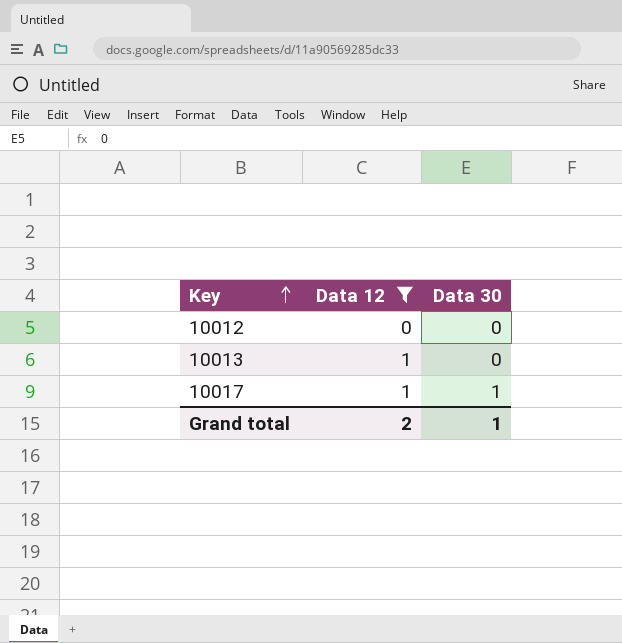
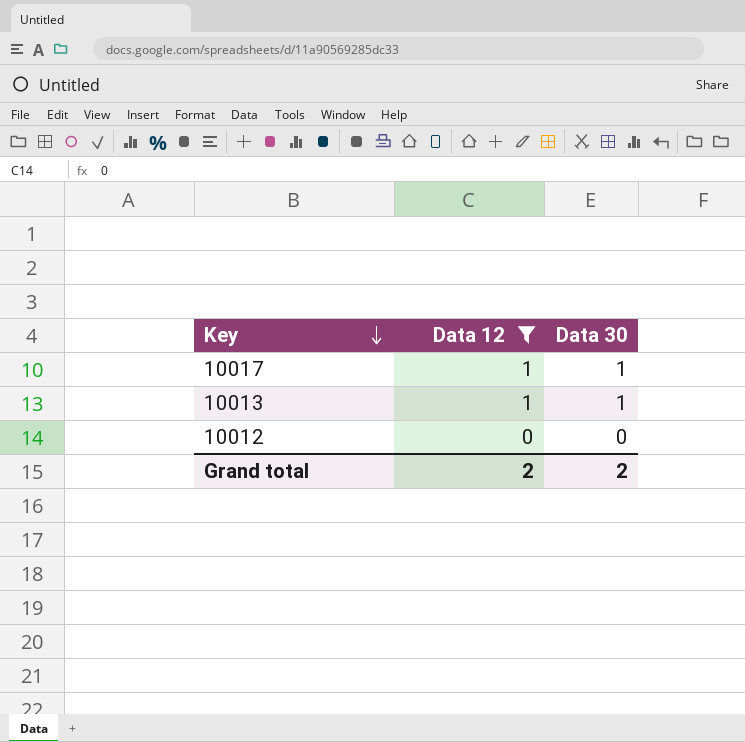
row order: Key ascending -> Key descending
10013 | Data 30: 0 -> 1
Grand total | Data 30: 1 -> 2

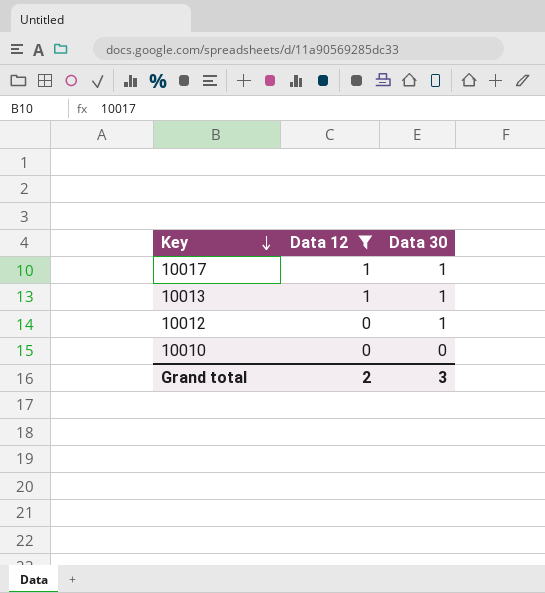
10012 | Data 30: 0 -> 1
row 10010: none -> 0 | 0
Grand total | Data 30: 2 -> 3

